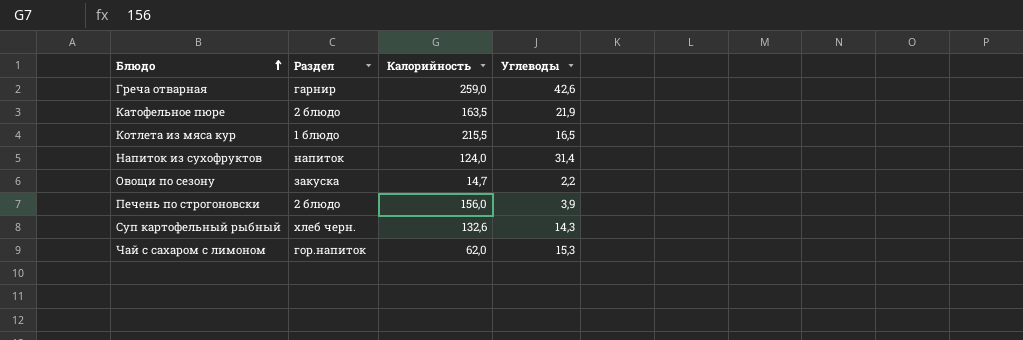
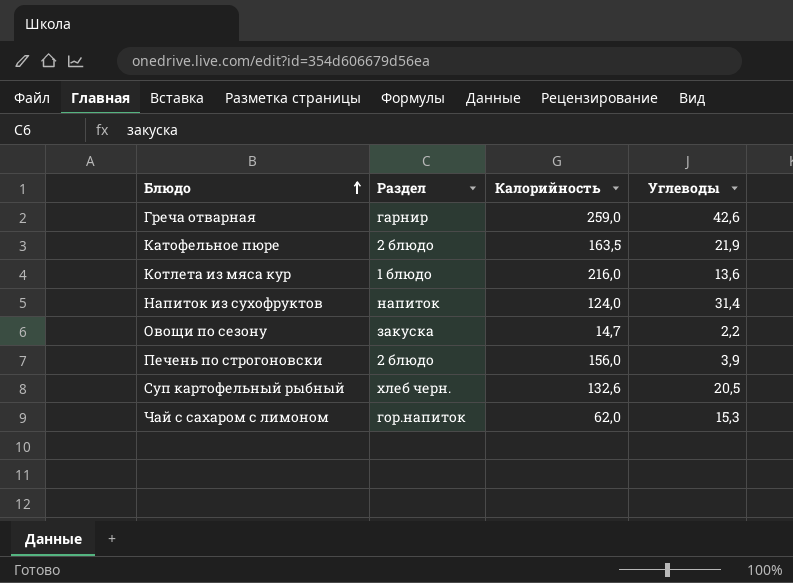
Котлета из мяса кур | Калорийность: 215,5 -> 216,0
Котлета из мяса кур | Углеводы: 16,5 -> 13,6
Суп картофельный рыбный | Углеводы: 14,3 -> 20,5

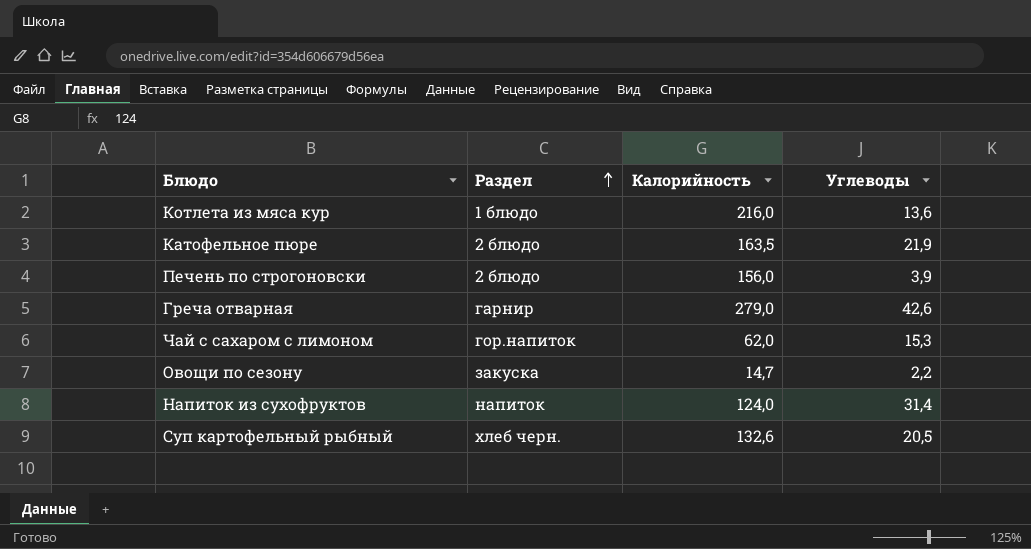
row order: Блюдо ascending -> Раздел ascending
Греча отварная | Калорийность: 259,0 -> 279,0

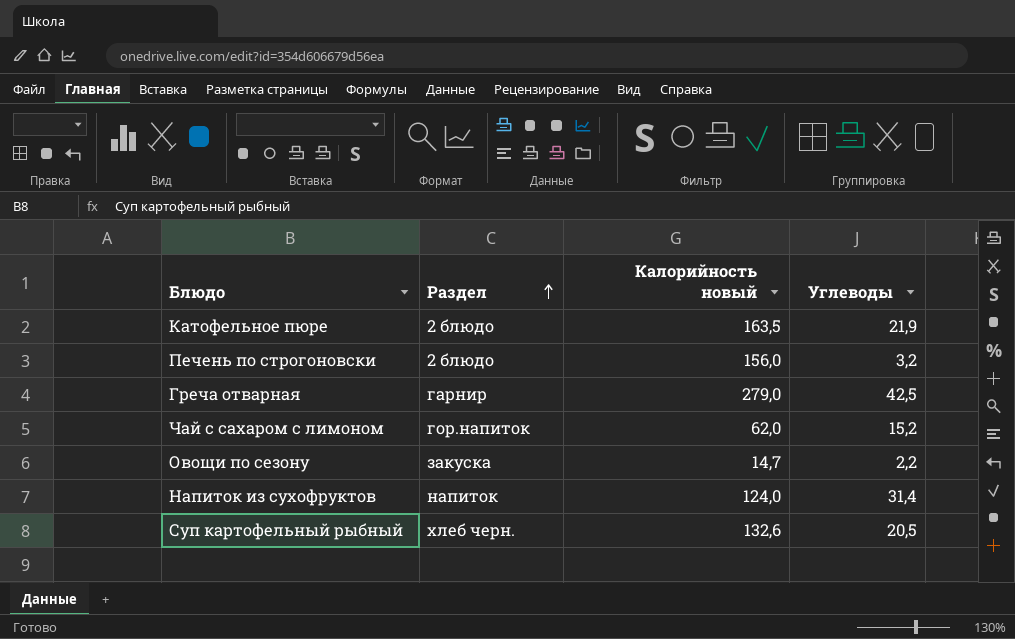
column name: Калорийность -> Калорийность новый
row Котлета из мяса кур: 1 блюдо | 216,0 | 13,6 -> none
Печень по строгоновски | Углеводы: 3,9 -> 3,2
Греча отварная | Углеводы: 42,6 -> 42,5
Чай с сахаром с лимоном | Углеводы: 15,3 -> 15,2

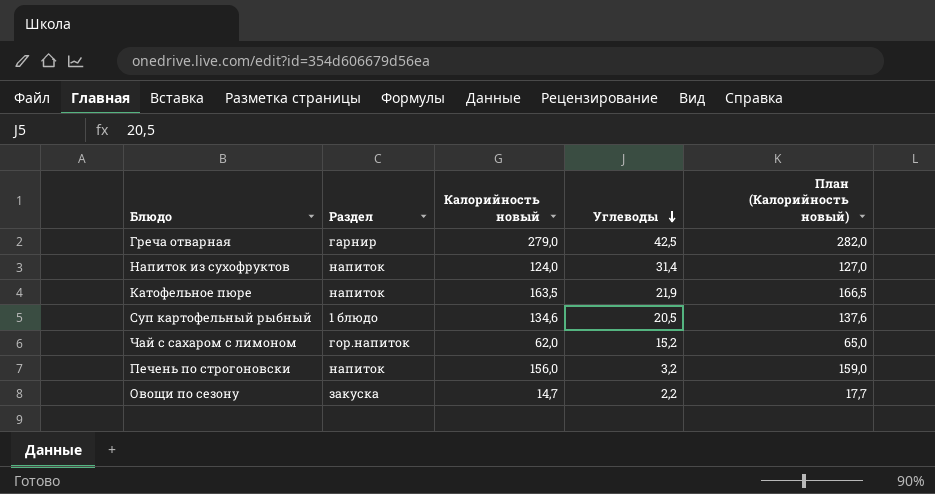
row order: Раздел ascending -> Углеводы descending
column План (Калорийность новый) | formula: none -> [Калорийность новый] + 3
Катофельное пюре | Раздел: 2 блюдо -> напиток
Суп картофельный рыбный | Раздел: хлеб черн. -> 1 блюдо
Суп картофельный рыбный | Калорийность новый: 132,6 -> 134,6
Печень по строгоновски | Раздел: 2 блюдо -> напиток

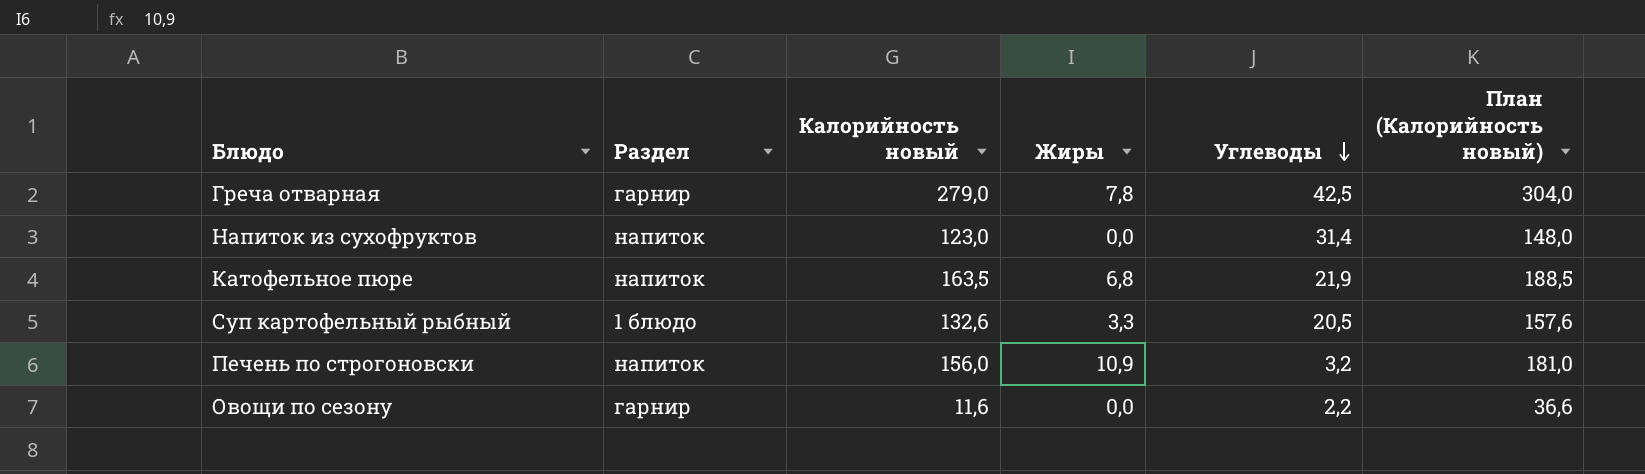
column Жиры | position: none -> 4
column План (Калорийность новый) | formula: [Калорийность новый] + 3 -> [Калорийность новый] + 25
row Чай с сахаром с лимоном: гор.напиток | 62,0 | 15,2 | 65,0 -> none
Напиток из сухофруктов | Калорийность новый: 124,0 -> 123,0
Суп картофельный рыбный | Калорийность новый: 134,6 -> 132,6
Овощи по сезону | Раздел: закуска -> гарнир
Овощи по сезону | Калорийность новый: 14,7 -> 11,6

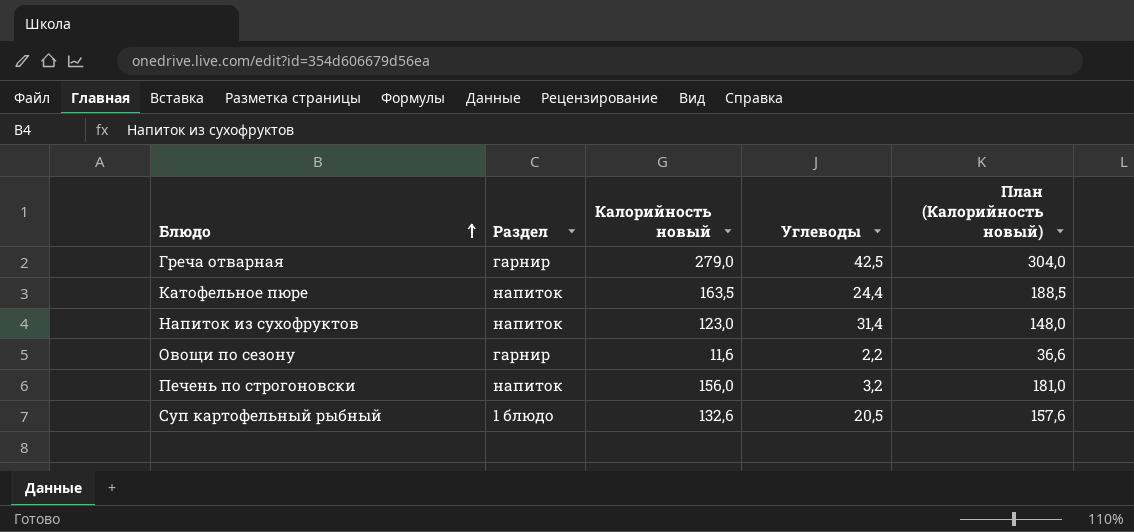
row order: Углеводы descending -> Блюдо ascending
column Жиры | position: 4 -> none
Катофельное пюре | Углеводы: 21,9 -> 24,4

